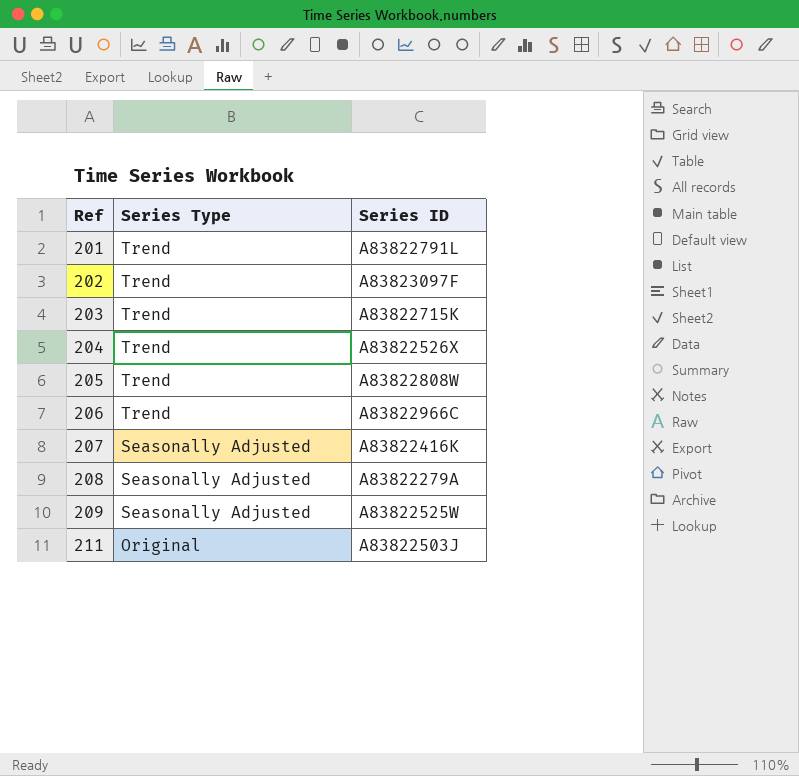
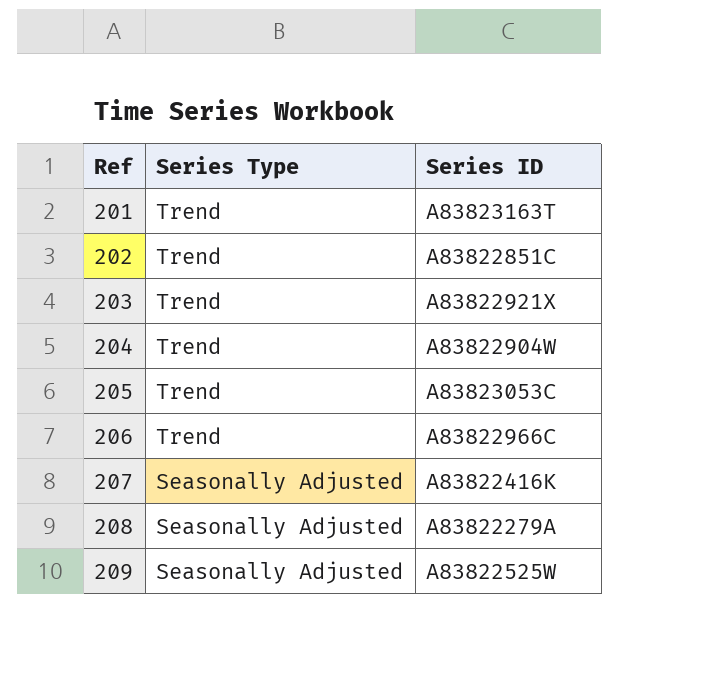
row 211: Original | A83822503J -> none
201 | Series ID: A83822791L -> A83823163T
202 | Series ID: A83823097F -> A83822851C
203 | Series ID: A83822715K -> A83822921X
204 | Series ID: A83822526X -> A83822904W
205 | Series ID: A83822808W -> A83823053C

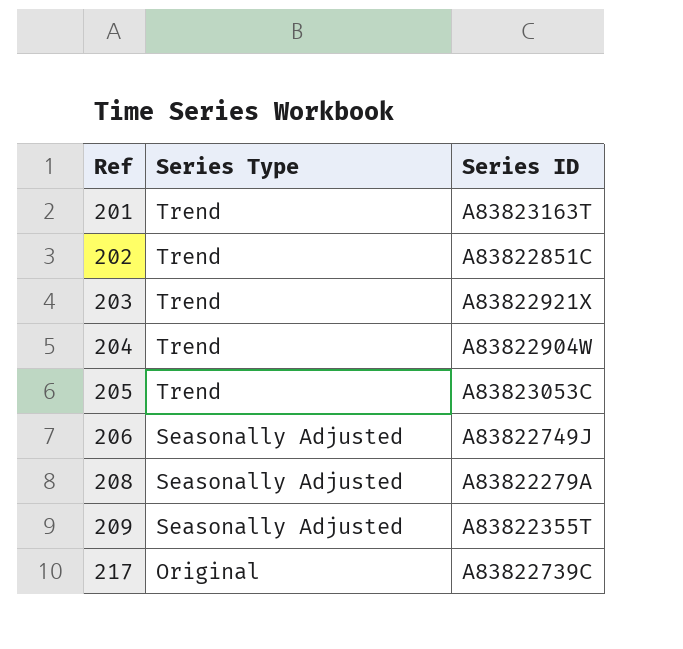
row 207: Seasonally Adjusted | A83822416K -> none
206 | Series Type: Trend -> Seasonally Adjusted
206 | Series ID: A83822966C -> A83822749J
209 | Series ID: A83822525W -> A83822355T
row 217: none -> Original | A83822739C

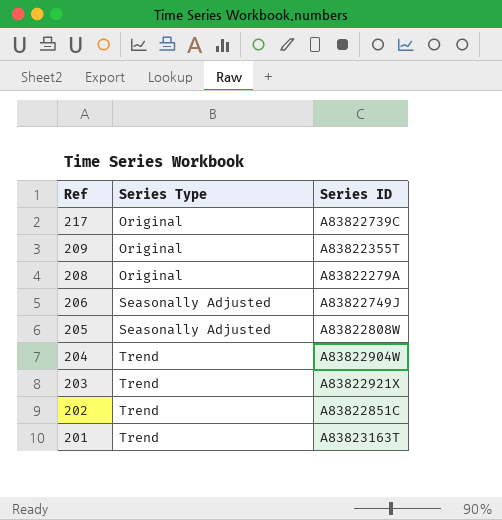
row order: Ref ascending -> Ref descending
209 | Series Type: Seasonally Adjusted -> Original
208 | Series Type: Seasonally Adjusted -> Original
205 | Series Type: Trend -> Seasonally Adjusted
205 | Series ID: A83823053C -> A83822808W

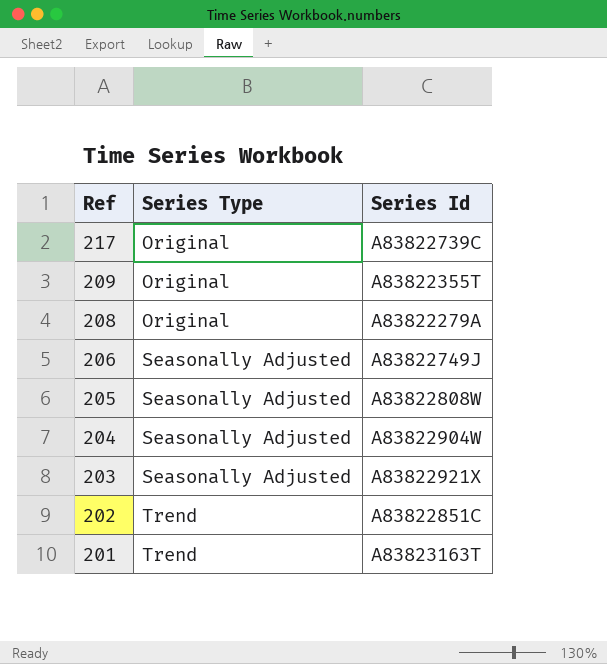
column name: Series ID -> Series Id
204 | Series Type: Trend -> Seasonally Adjusted
203 | Series Type: Trend -> Seasonally Adjusted

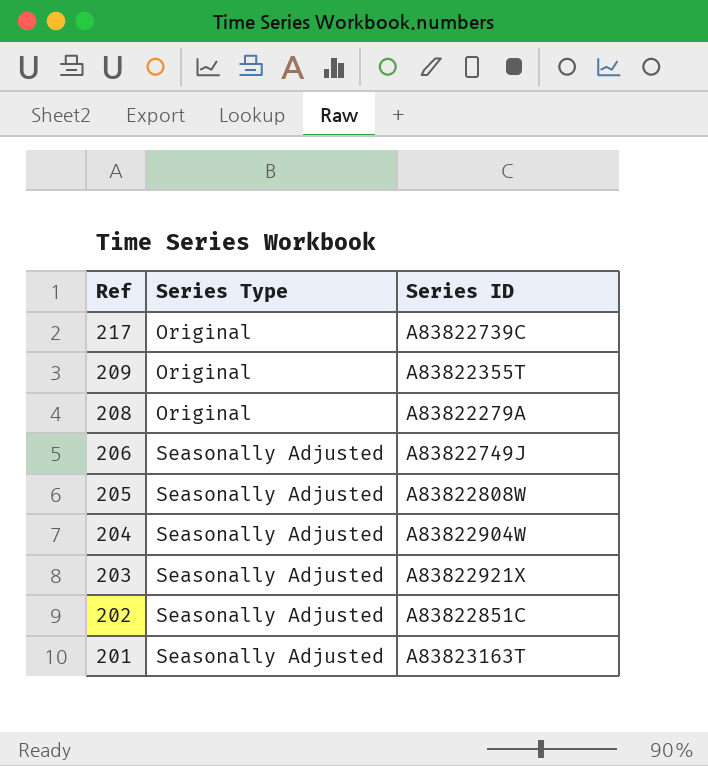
column name: Series Id -> Series ID
202 | Series Type: Trend -> Seasonally Adjusted
201 | Series Type: Trend -> Seasonally Adjusted

